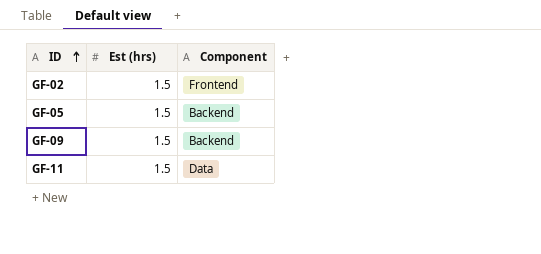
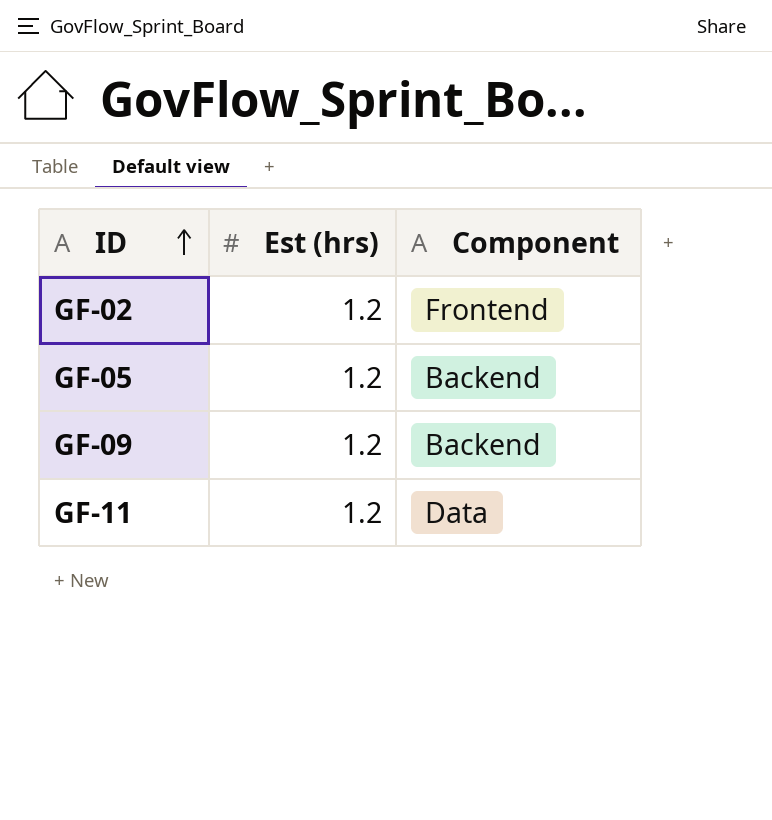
GF-02 | Est (hrs): 1.5 -> 1.2
GF-05 | Est (hrs): 1.5 -> 1.2
GF-09 | Est (hrs): 1.5 -> 1.2
GF-11 | Est (hrs): 1.5 -> 1.2

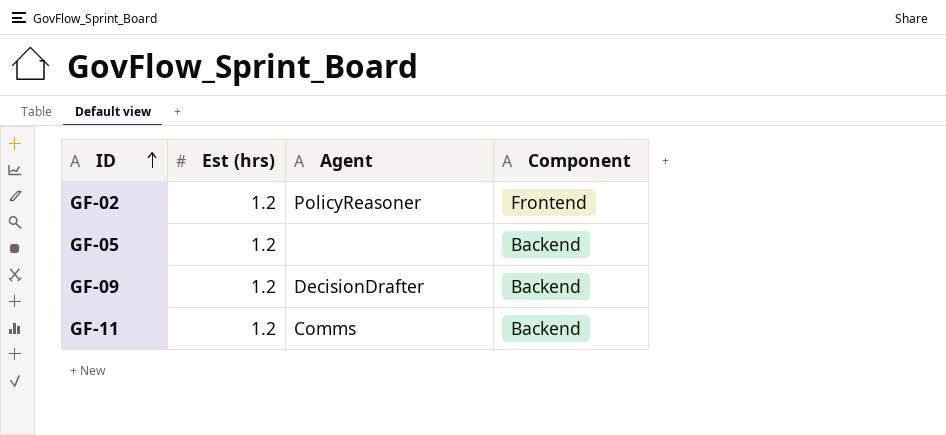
column Agent | position: none -> 3
GF-11 | Component: Data -> Backend

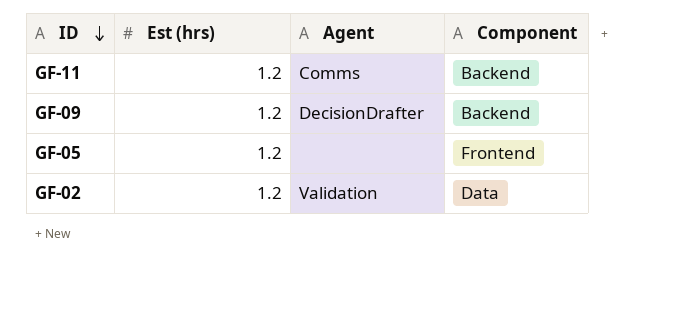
row order: ID ascending -> ID descending
GF-05 | Component: Backend -> Frontend
GF-02 | Agent: PolicyReasoner -> Validation
GF-02 | Component: Frontend -> Data

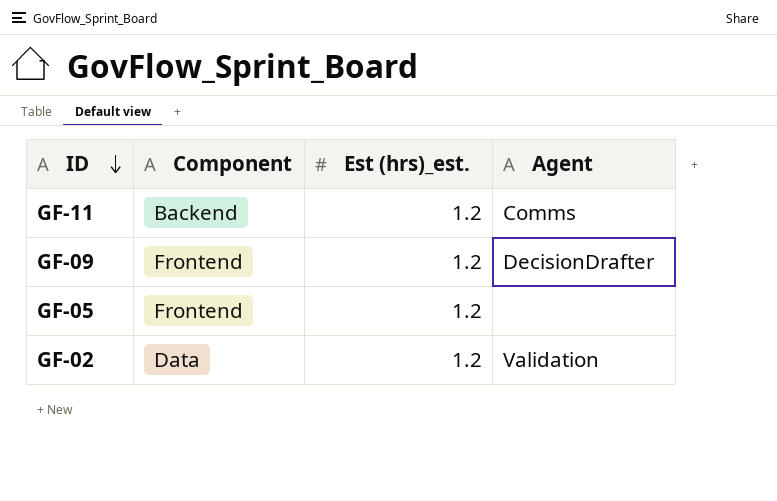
column Component | position: 4 -> 2
column name: Est (hrs) -> Est (hrs)_est.
GF-09 | Component: Backend -> Frontend

